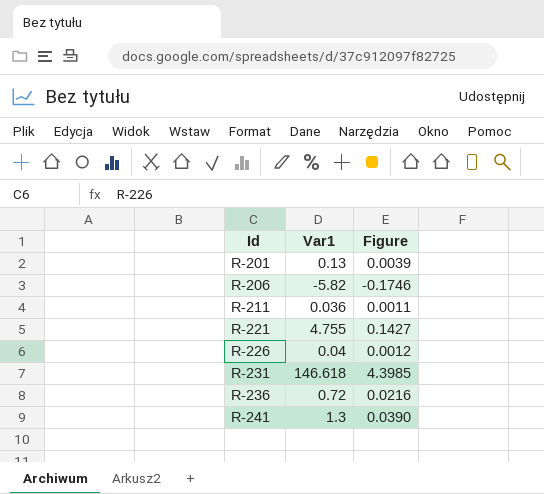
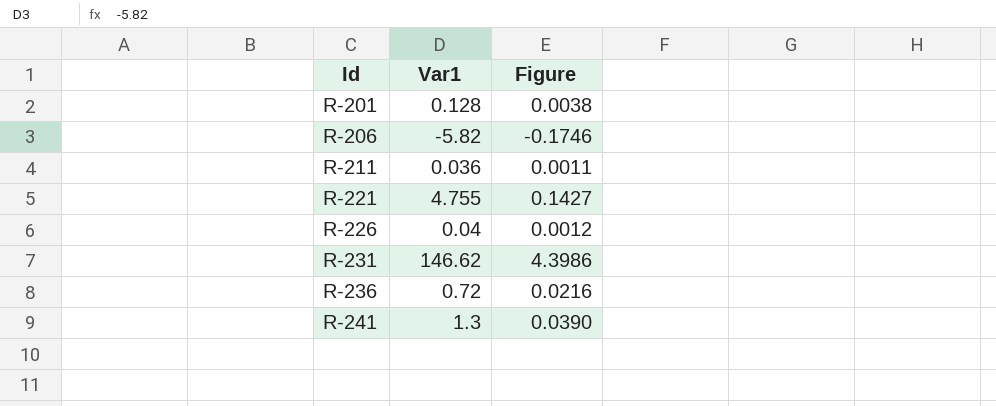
R-201 | Var1: 0.13 -> 0.128
R-201 | Figure: 0.0039 -> 0.0038
R-231 | Var1: 146.618 -> 146.62
R-231 | Figure: 4.3985 -> 4.3986

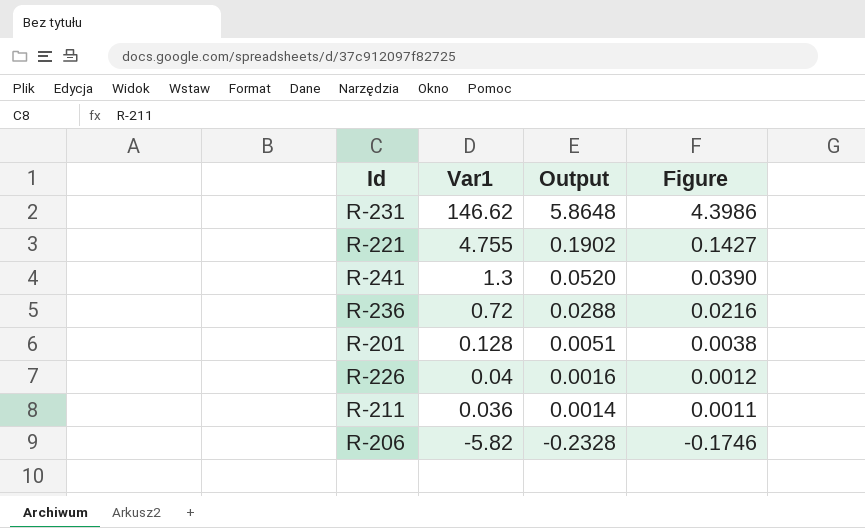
row order: Id ascending -> Var1 descending
column Output | formula: none -> [Var1] * 0.04

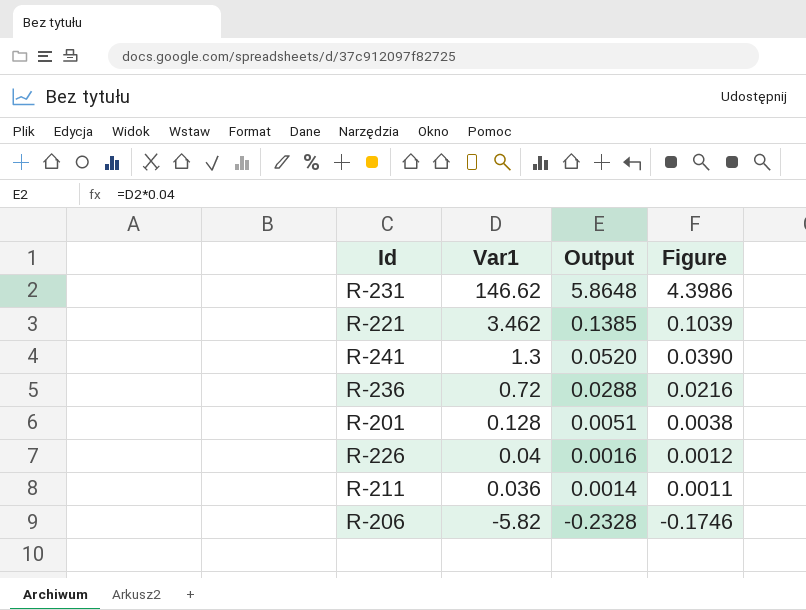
R-221 | Var1: 4.755 -> 3.462
R-221 | Output: 0.1902 -> 0.1385
R-221 | Figure: 0.1427 -> 0.1039

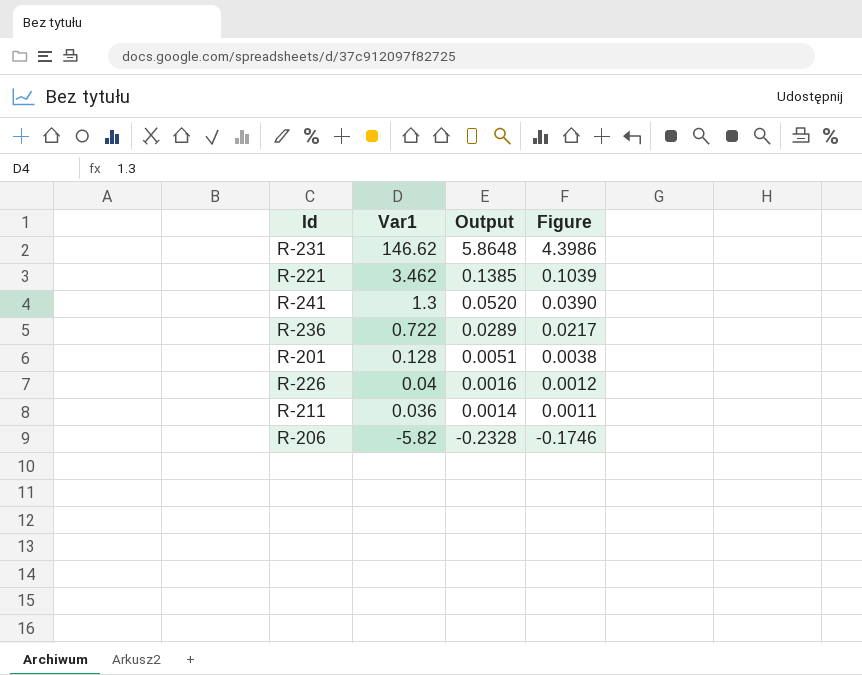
R-236 | Var1: 0.72 -> 0.722
R-236 | Output: 0.0288 -> 0.0289
R-236 | Figure: 0.0216 -> 0.0217

